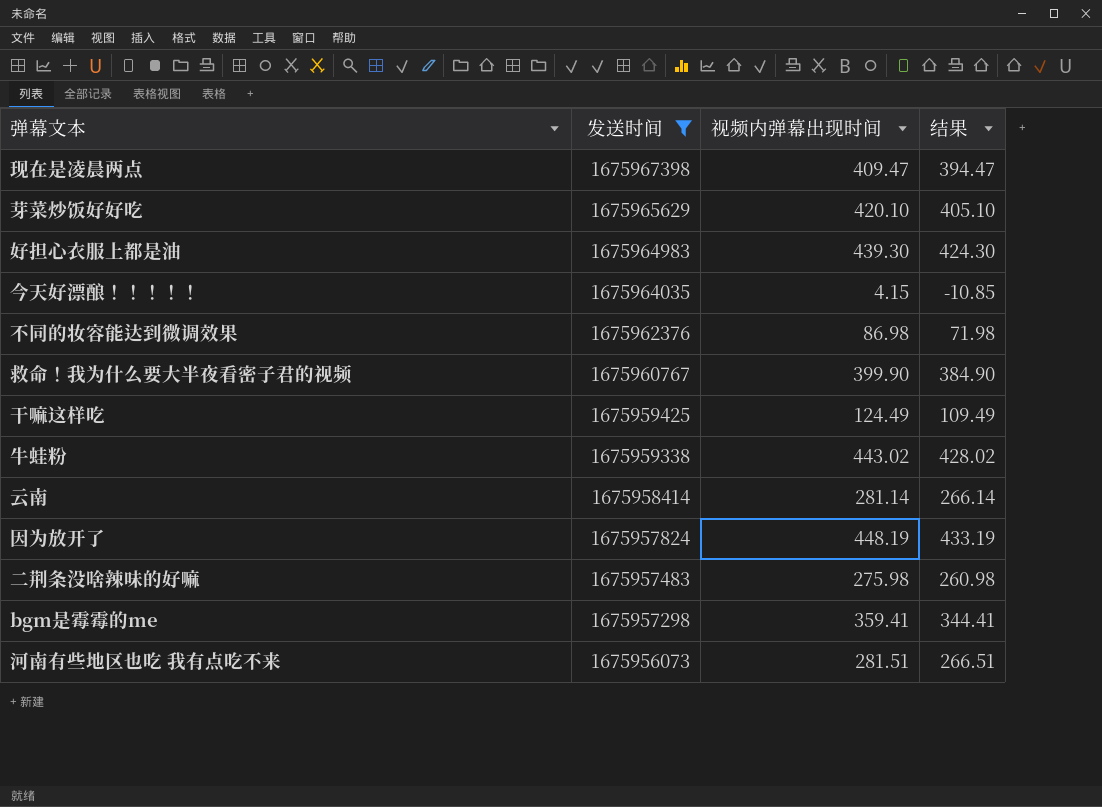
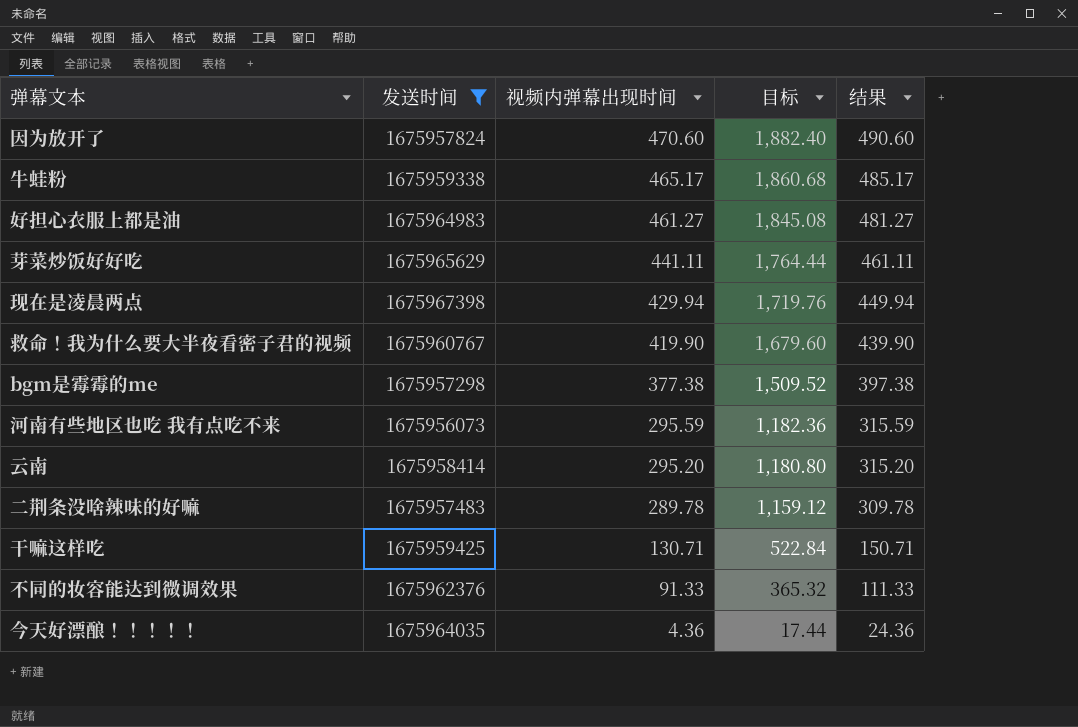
row order: 发送时间 descending -> 视频内弹幕出现时间 descending
column 目标 | formula: none -> [视频内弹幕出现时间] * 4
column 结果 | formula: [视频内弹幕出现时间] - 15 -> [视频内弹幕出现时间] + 20
因为放开了 | 视频内弹幕出现时间: 448.19 -> 470.60
牛蛙粉 | 视频内弹幕出现时间: 443.02 -> 465.17
好担心衣服上都是油 | 视频内弹幕出现时间: 439.30 -> 461.27
芽菜炒饭好好吃 | 视频内弹幕出现时间: 420.10 -> 441.11
现在是凌晨两点 | 视频内弹幕出现时间: 409.47 -> 429.94
救命！我为什么要大半夜看密子君的视频 | 视频内弹幕出现时间: 399.90 -> 419.90
bgm是霉霉的me | 视频内弹幕出现时间: 359.41 -> 377.38
河南有些地区也吃 我有点吃不来 | 视频内弹幕出现时间: 281.51 -> 295.59
云南 | 视频内弹幕出现时间: 281.14 -> 295.20
二荆条没啥辣味的好嘛 | 视频内弹幕出现时间: 275.98 -> 289.78
干嘛这样吃 | 视频内弹幕出现时间: 124.49 -> 130.71
不同的妆容能达到微调效果 | 视频内弹幕出现时间: 86.98 -> 91.33
今天好漂酿！！！！！ | 视频内弹幕出现时间: 4.15 -> 4.36

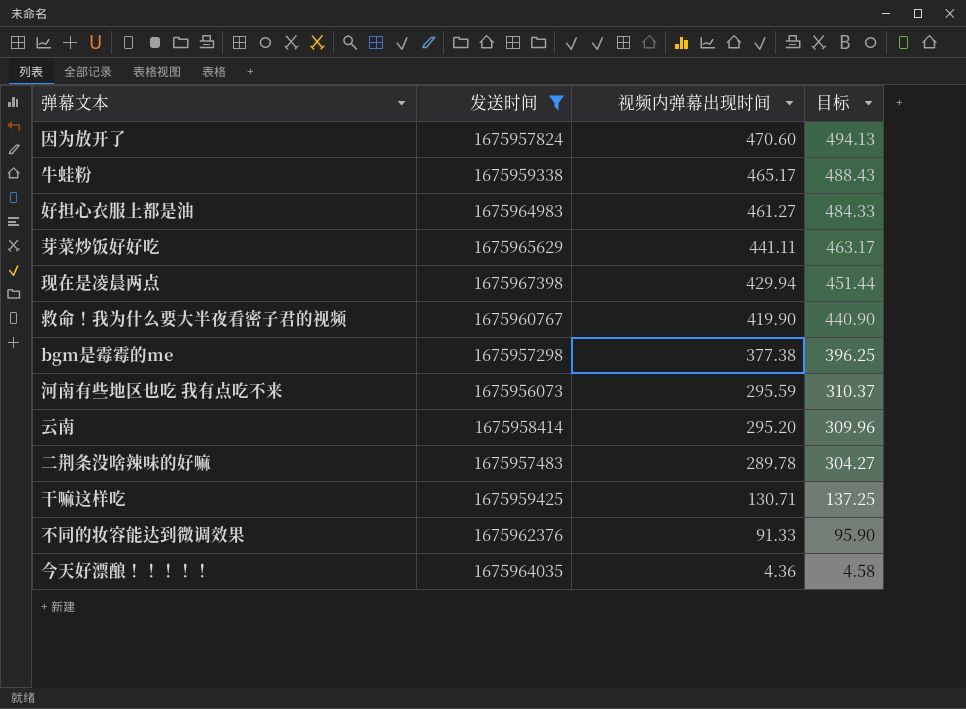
column 结果 | formula: [视频内弹幕出现时间] + 20 -> none
column 目标 | formula: [视频内弹幕出现时间] * 4 -> [视频内弹幕出现时间] * 1.05

